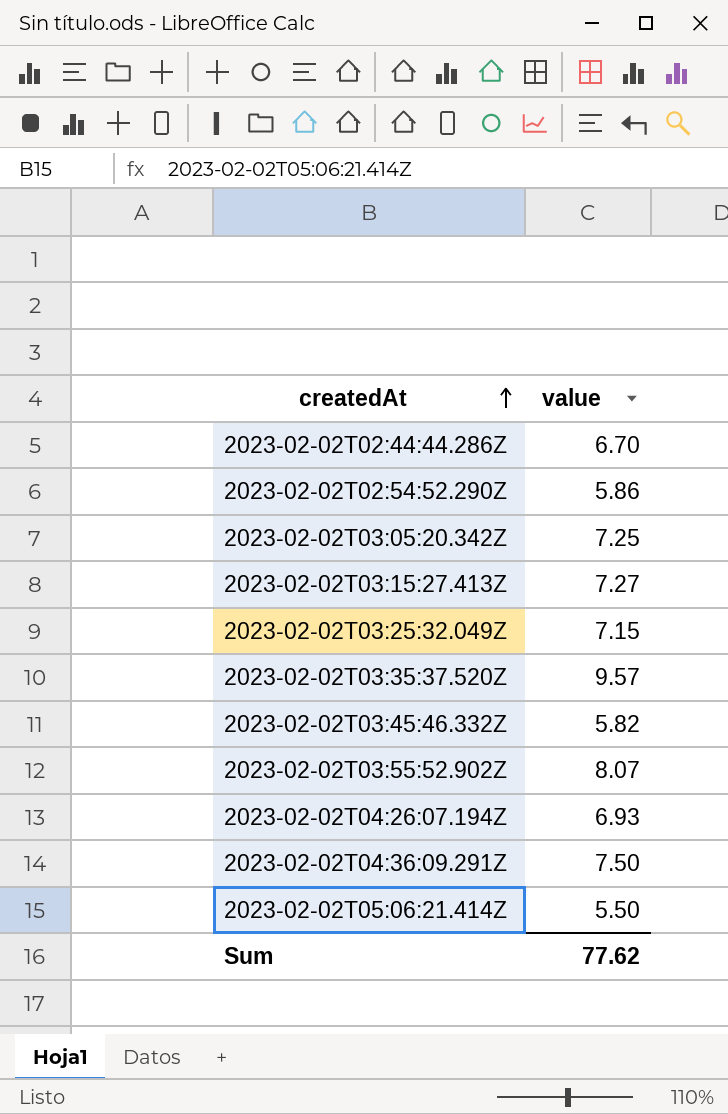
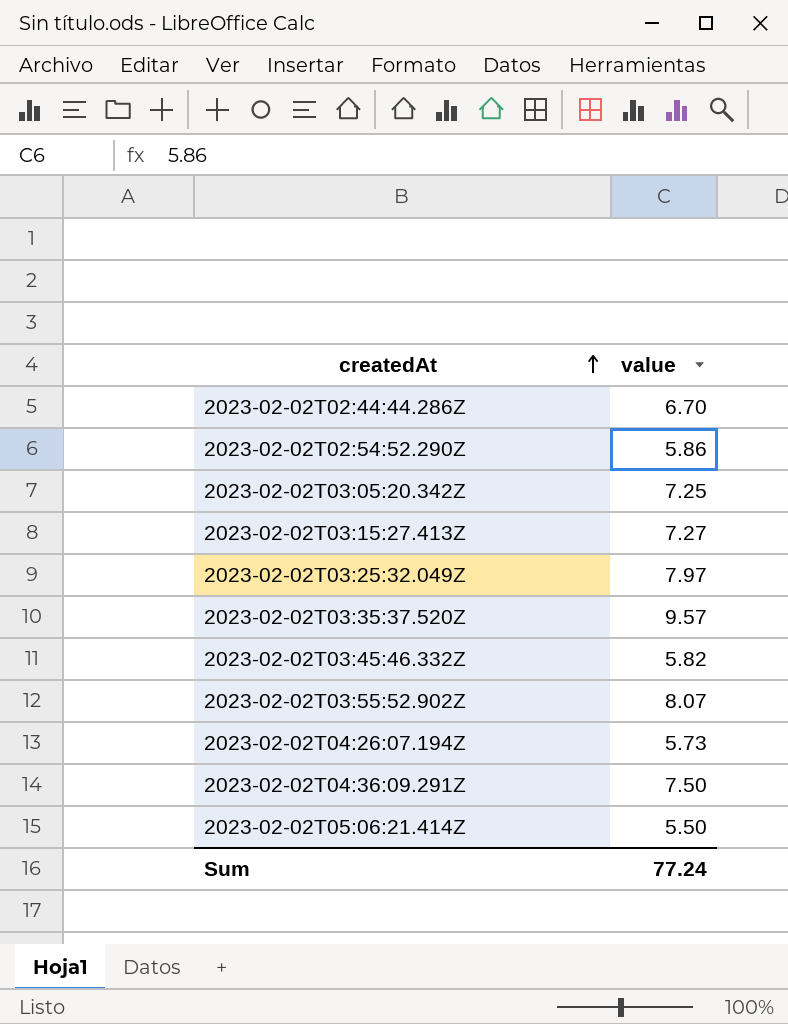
2023-02-02T03:25:32.049Z | value: 7.15 -> 7.97
2023-02-02T04:26:07.194Z | value: 6.93 -> 5.73
Sum | value: 77.62 -> 77.24

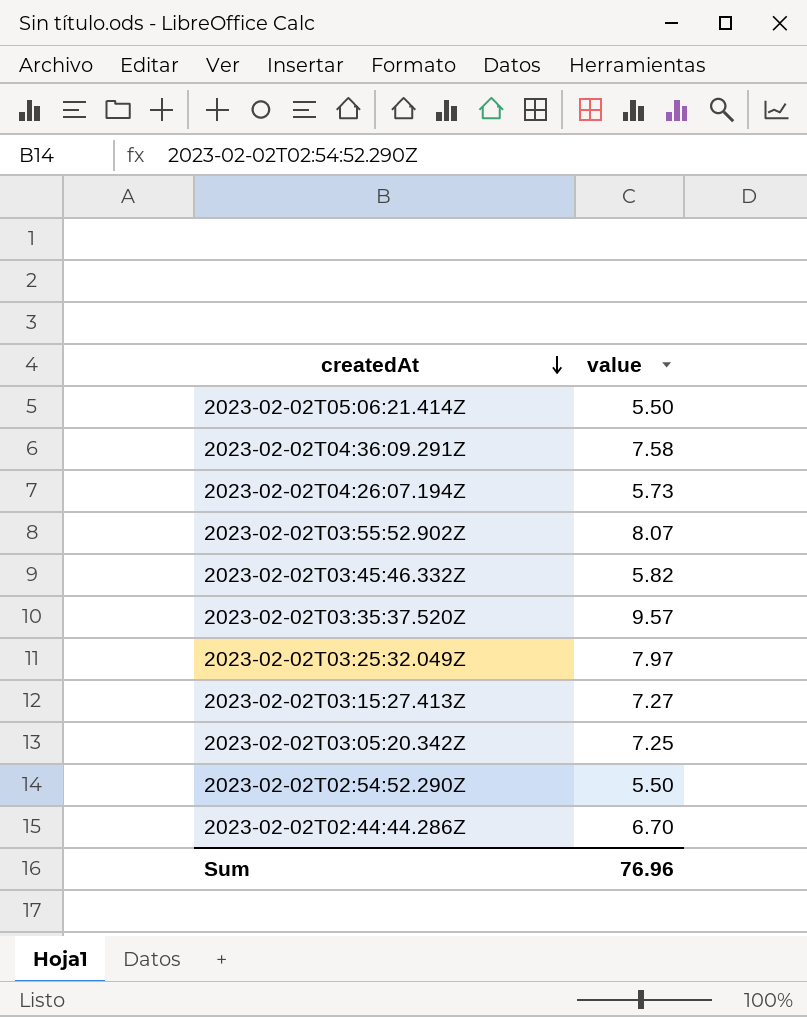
row order: createdAt ascending -> createdAt descending
2023-02-02T04:36:09.291Z | value: 7.50 -> 7.58
2023-02-02T02:54:52.290Z | value: 5.86 -> 5.50
Sum | value: 77.24 -> 76.96

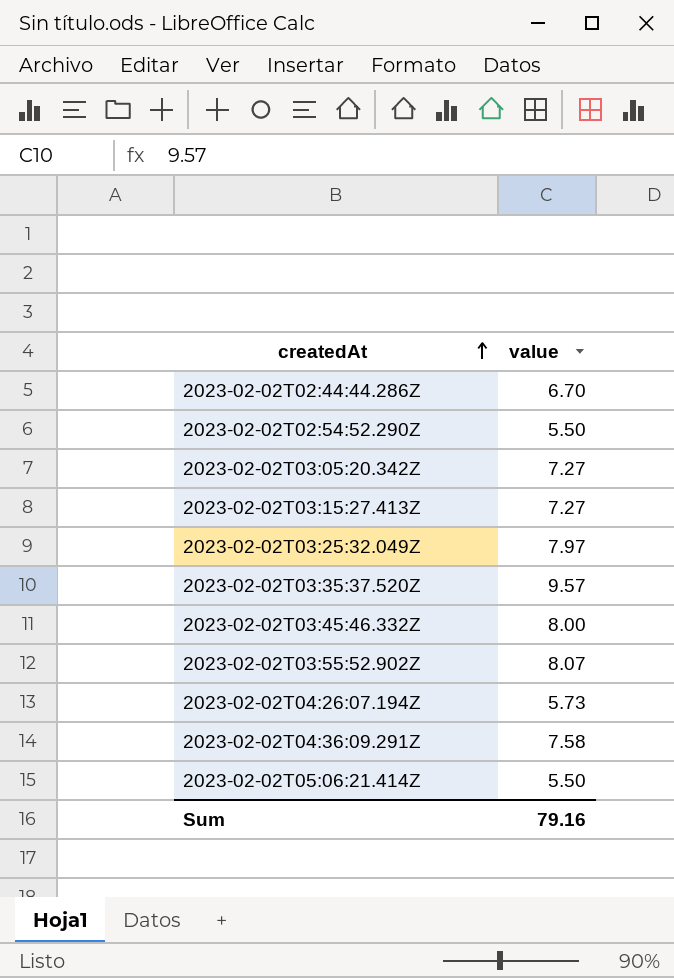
row order: createdAt descending -> createdAt ascending
2023-02-02T03:05:20.342Z | value: 7.25 -> 7.27
2023-02-02T03:45:46.332Z | value: 5.82 -> 8.00
Sum | value: 76.96 -> 79.16

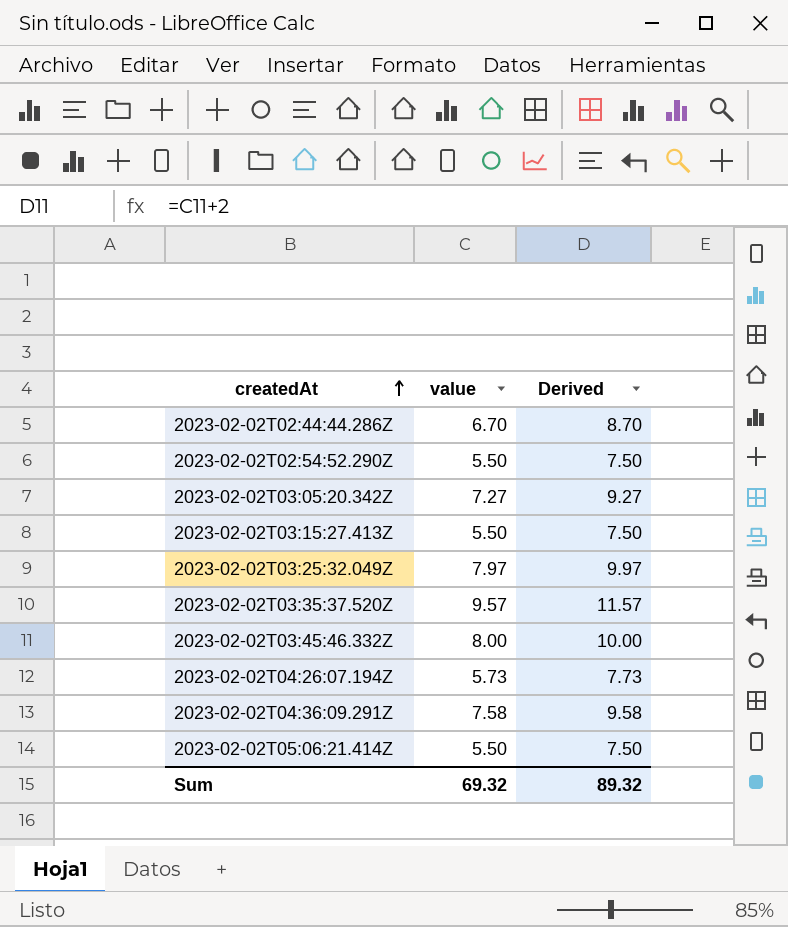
column Derived | formula: none -> [value] + 2
row 2023-02-02T03:55:52.902Z: 8.07 -> none
2023-02-02T03:15:27.413Z | value: 7.27 -> 5.50
Sum | value: 79.16 -> 69.32

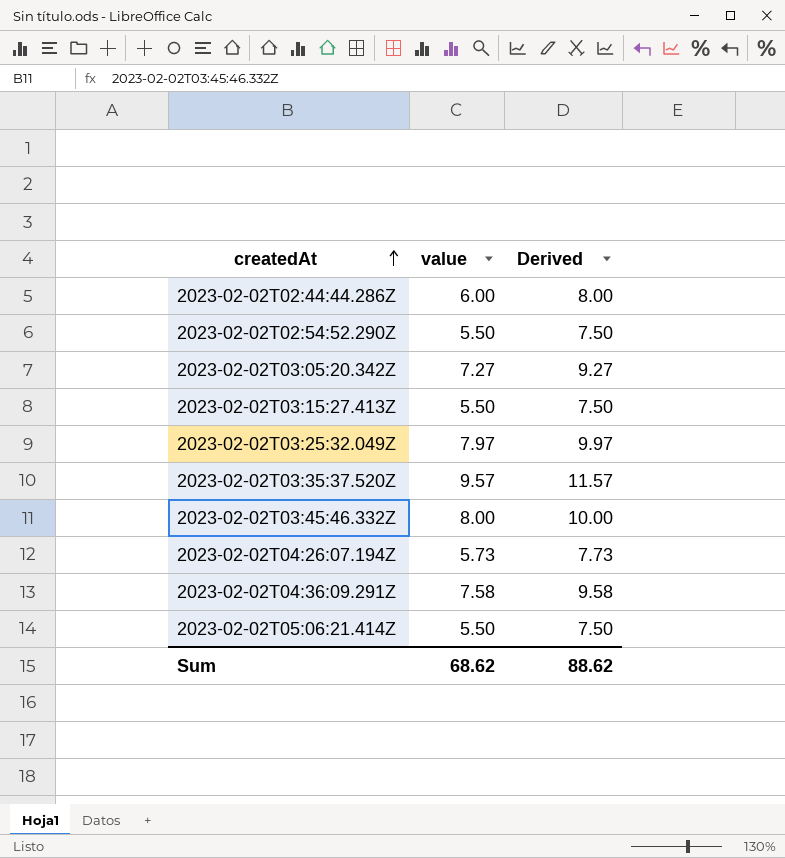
2023-02-02T02:44:44.286Z | value: 6.70 -> 6.00
2023-02-02T02:44:44.286Z | Derived: 8.70 -> 8.00
Sum | value: 69.32 -> 68.62
Sum | Derived: 89.32 -> 88.62

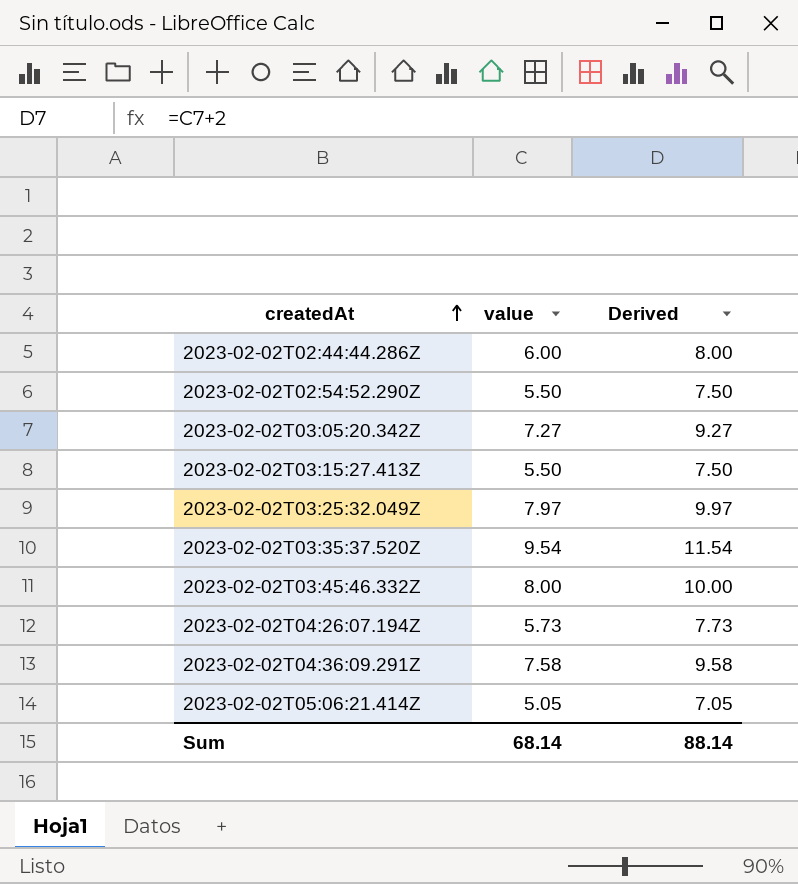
2023-02-02T03:35:37.520Z | value: 9.57 -> 9.54
2023-02-02T03:35:37.520Z | Derived: 11.57 -> 11.54
2023-02-02T05:06:21.414Z | value: 5.50 -> 5.05
2023-02-02T05:06:21.414Z | Derived: 7.50 -> 7.05
Sum | value: 68.62 -> 68.14
Sum | Derived: 88.62 -> 88.14

